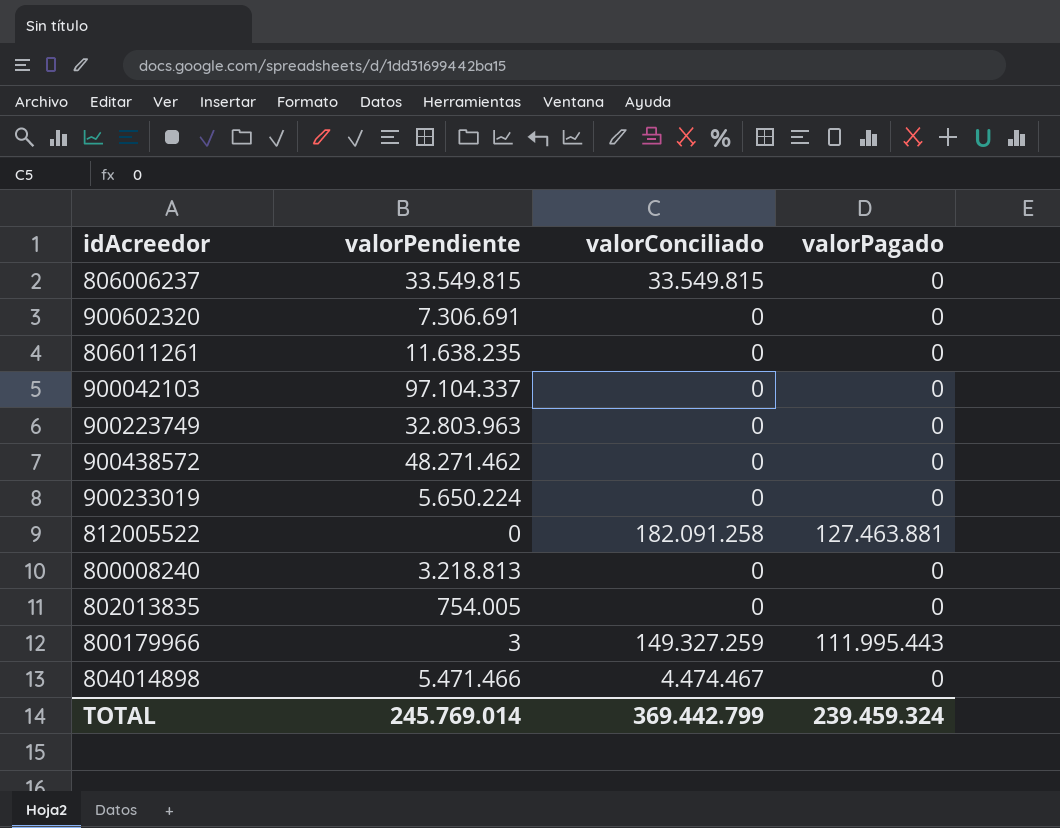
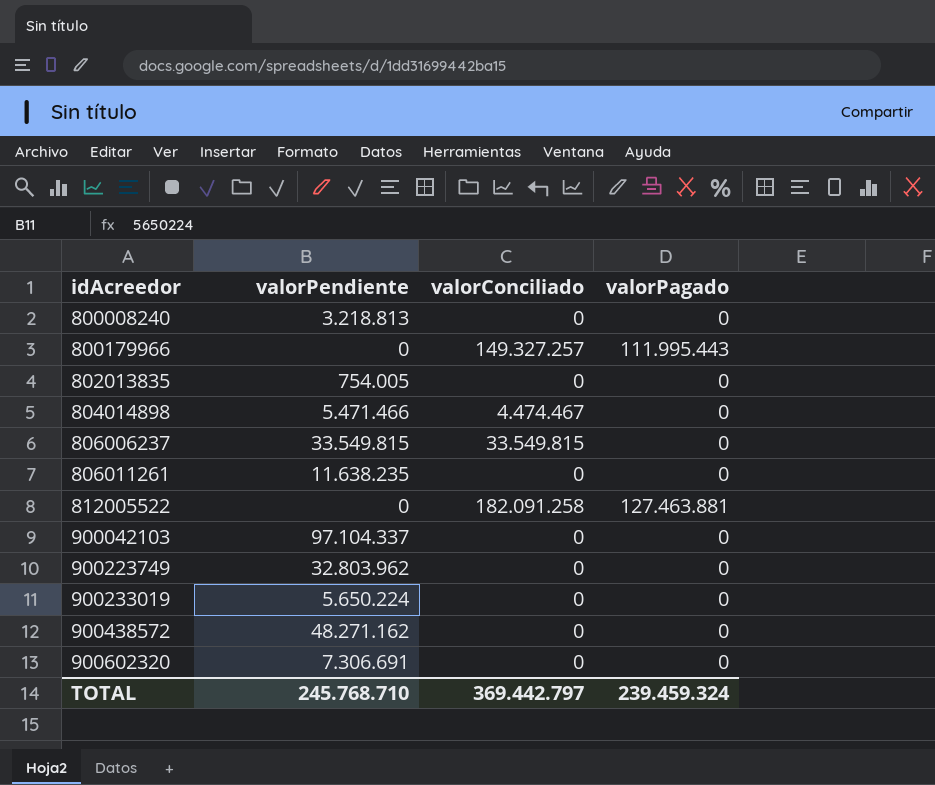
row order: none -> idAcreedor ascending
800179966 | valorPendiente: 3 -> 0
800179966 | valorConciliado: 149.327.259 -> 149.327.257
900223749 | valorPendiente: 32.803.963 -> 32.803.962
900438572 | valorPendiente: 48.271.462 -> 48.271.162
TOTAL | valorPendiente: 245.769.014 -> 245.768.710
TOTAL | valorConciliado: 369.442.799 -> 369.442.797

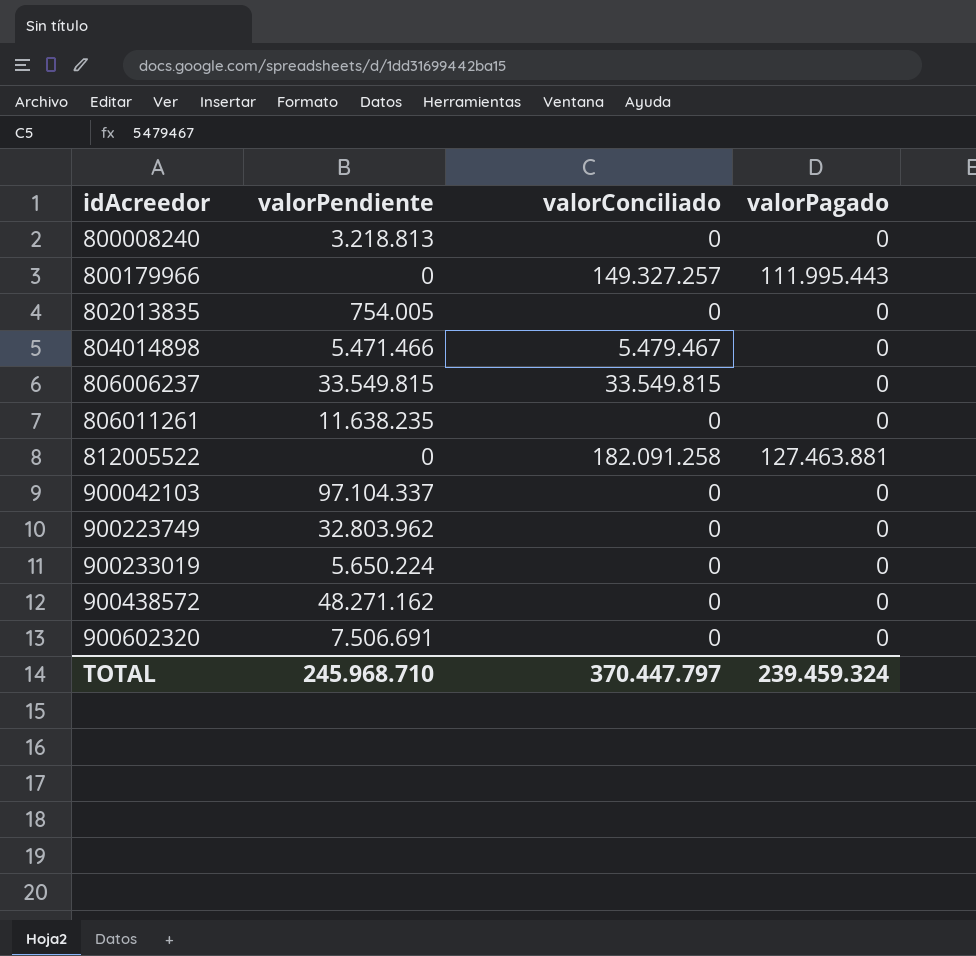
804014898 | valorConciliado: 4.474.467 -> 5.479.467
900602320 | valorPendiente: 7.306.691 -> 7.506.691
TOTAL | valorPendiente: 245.768.710 -> 245.968.710
TOTAL | valorConciliado: 369.442.797 -> 370.447.797

